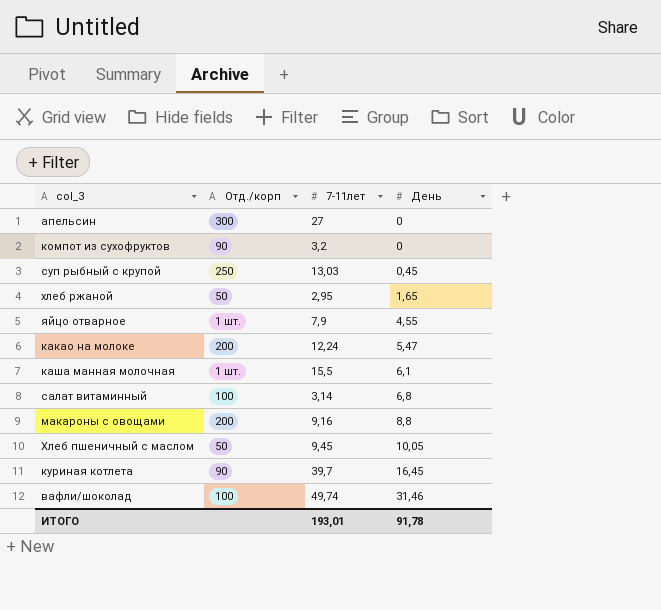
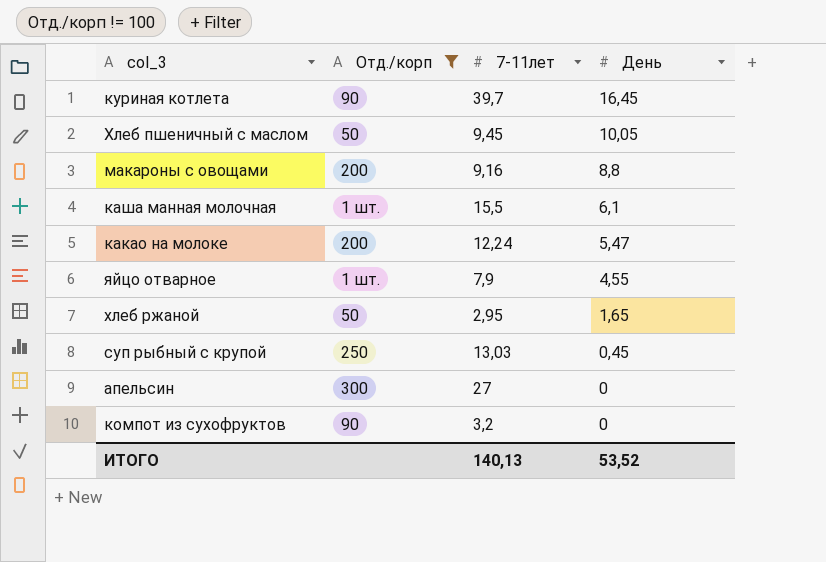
filter: none -> Отд./корп != 100
row order: День ascending -> День descending
ИТОГО | 7-11лет: 193,01 -> 140,13
ИТОГО | День: 91,78 -> 53,52

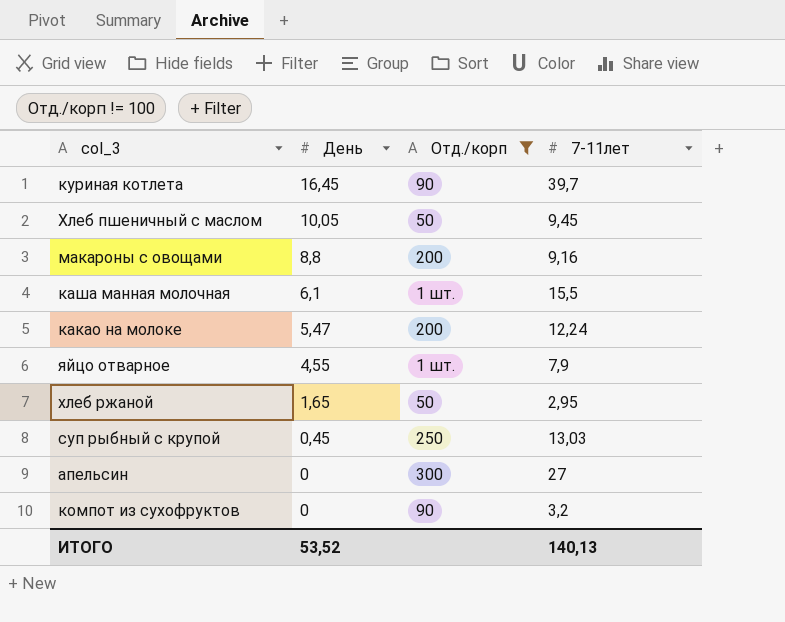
column День | position: 4 -> 2

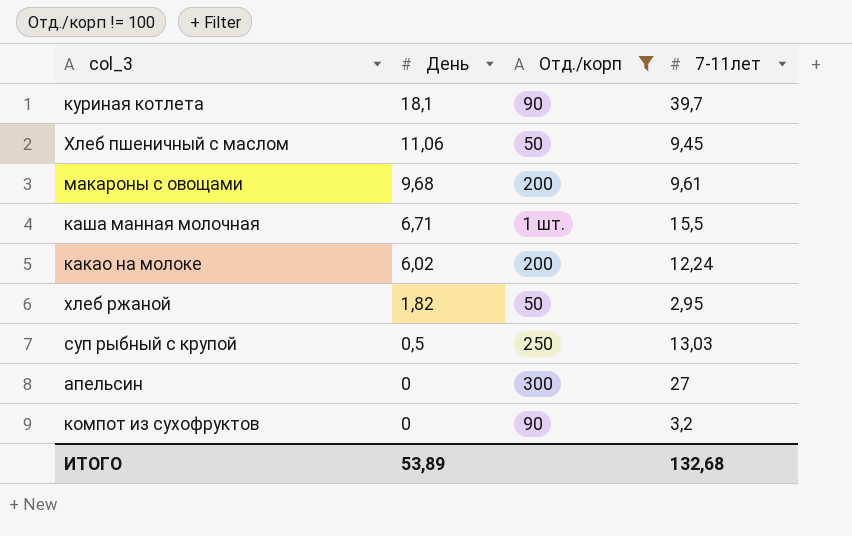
row яйцо отварное: 4,55 | 1 шт. | 7,9 -> none
куриная котлета | День: 16,45 -> 18,1
Хлеб пшеничный с маслом | День: 10,05 -> 11,06
макароны с овощами | День: 8,8 -> 9,68
макароны с овощами | 7-11лет: 9,16 -> 9,61
каша манная молочная | День: 6,1 -> 6,71
какао на молоке | День: 5,47 -> 6,02
хлеб ржаной | День: 1,65 -> 1,82
суп рыбный с крупой | День: 0,45 -> 0,5
ИТОГО | День: 53,52 -> 53,89
ИТОГО | 7-11лет: 140,13 -> 132,68

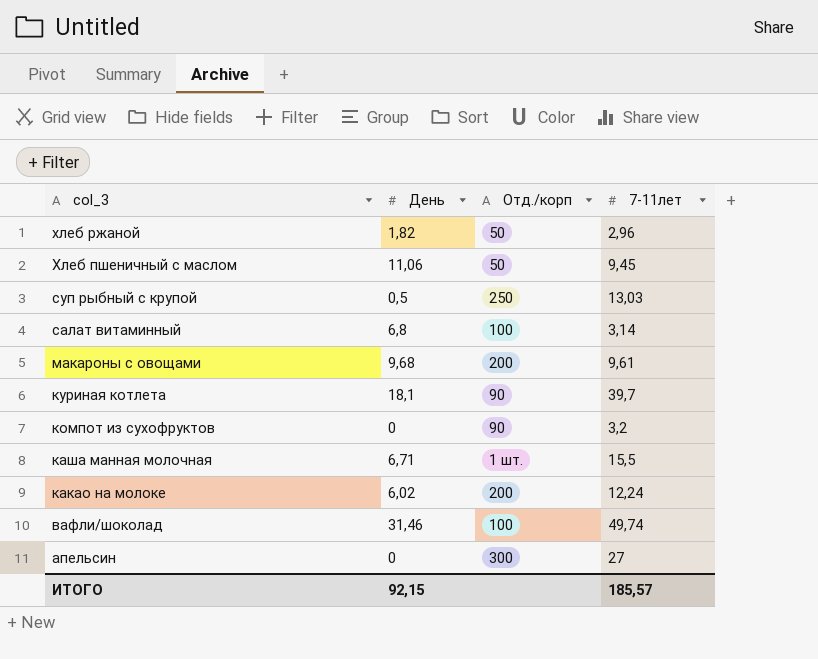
filter: Отд./корп != 100 -> none
row order: День descending -> col_3 descending
хлеб ржаной | 7-11лет: 2,95 -> 2,96
ИТОГО | День: 53,89 -> 92,15
ИТОГО | 7-11лет: 132,68 -> 185,57

